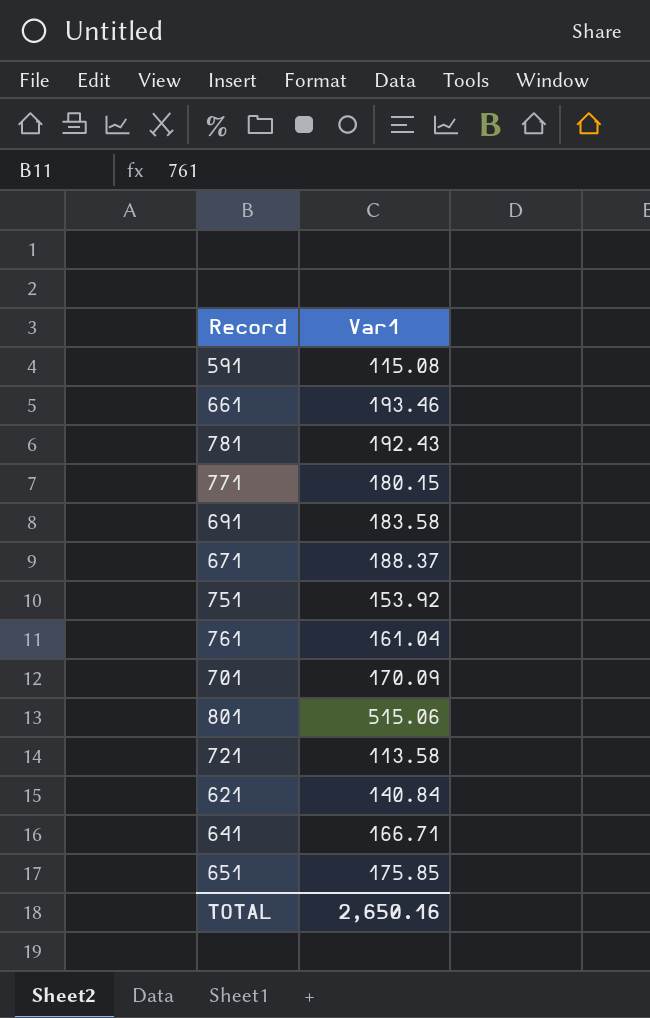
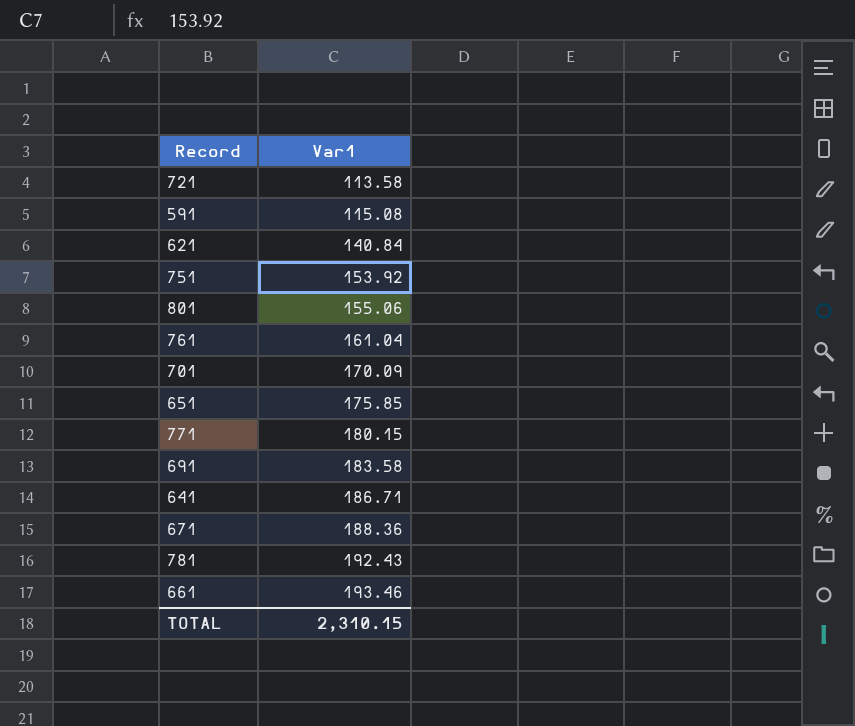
row order: none -> Var1 ascending
801 | Var1: 515.06 -> 155.06
641 | Var1: 166.71 -> 186.71
671 | Var1: 188.37 -> 188.36
TOTAL | Var1: 2,650.16 -> 2,310.15

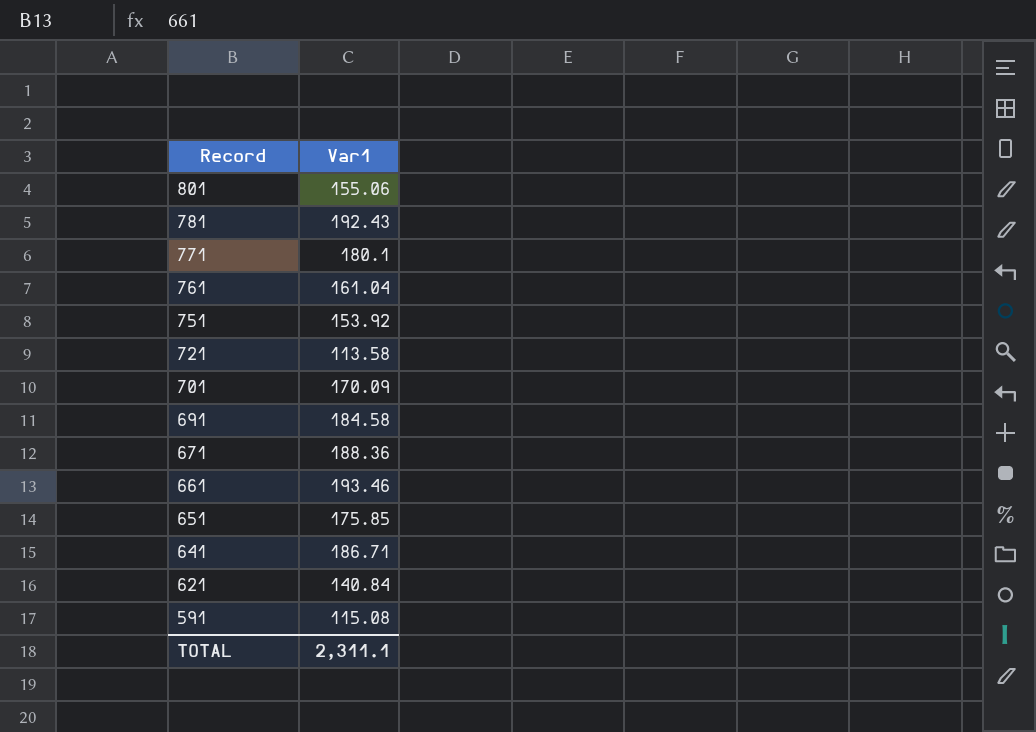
row order: Var1 ascending -> Record descending
771 | Var1: 180.15 -> 180.1
691 | Var1: 183.58 -> 184.58
TOTAL | Var1: 2,310.15 -> 2,311.1

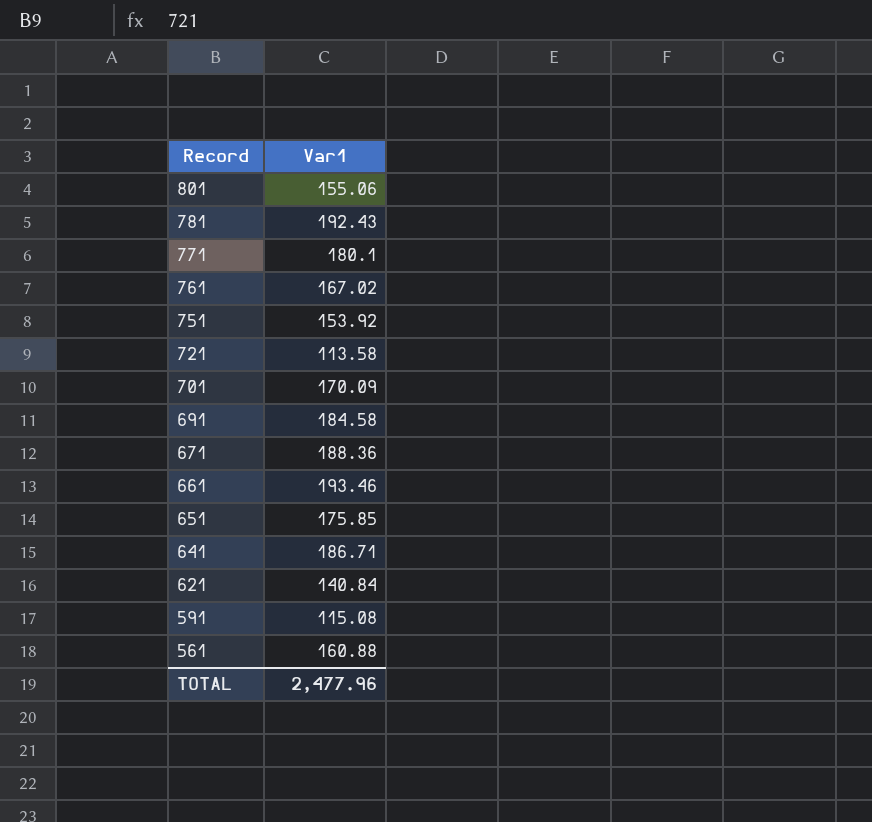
761 | Var1: 161.04 -> 167.02
row 561: none -> 160.88
TOTAL | Var1: 2,311.1 -> 2,477.96

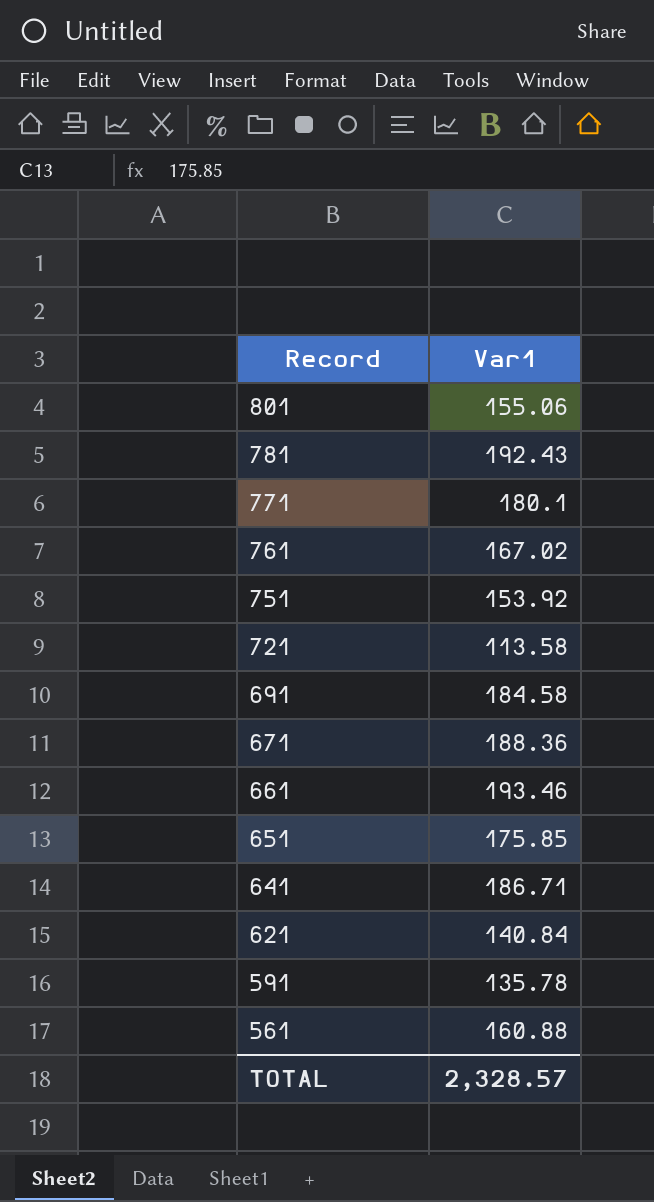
row 701: 170.09 -> none
591 | Var1: 115.08 -> 135.78
TOTAL | Var1: 2,477.96 -> 2,328.57

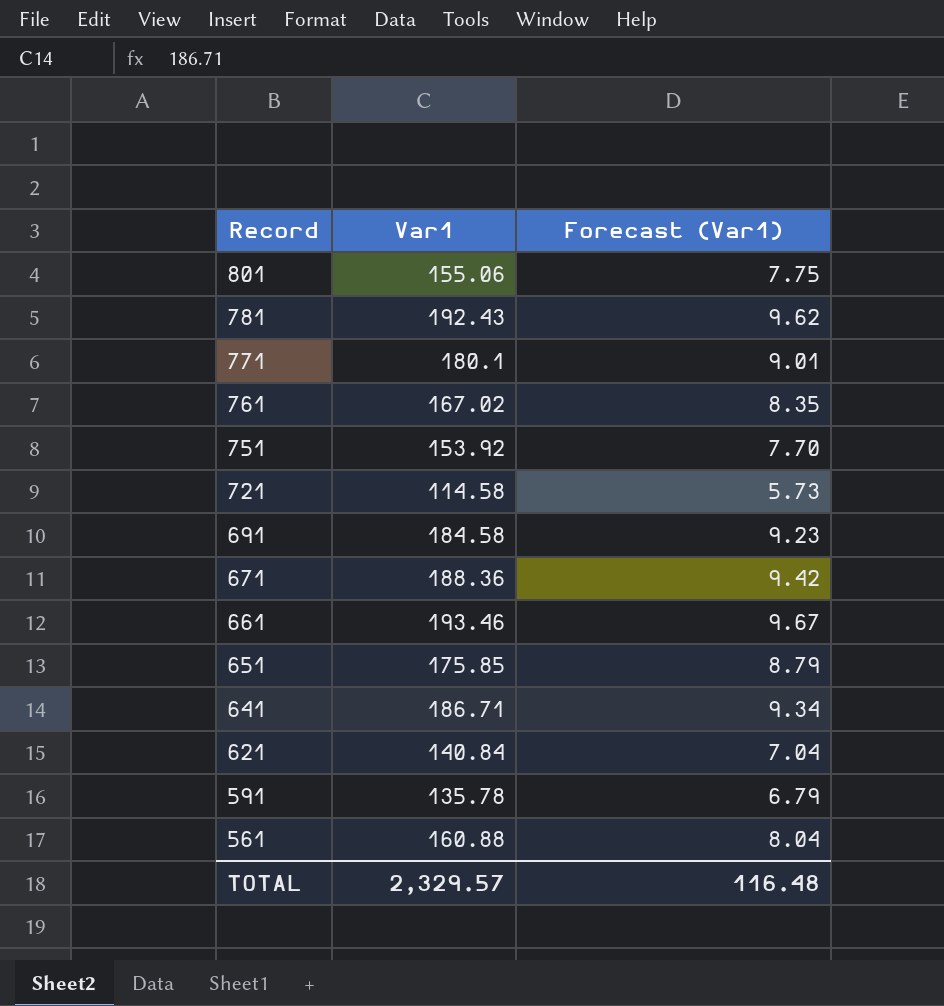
column Forecast (Var1) | formula: none -> [Var1] * 0.05
721 | Var1: 113.58 -> 114.58
TOTAL | Var1: 2,328.57 -> 2,329.57

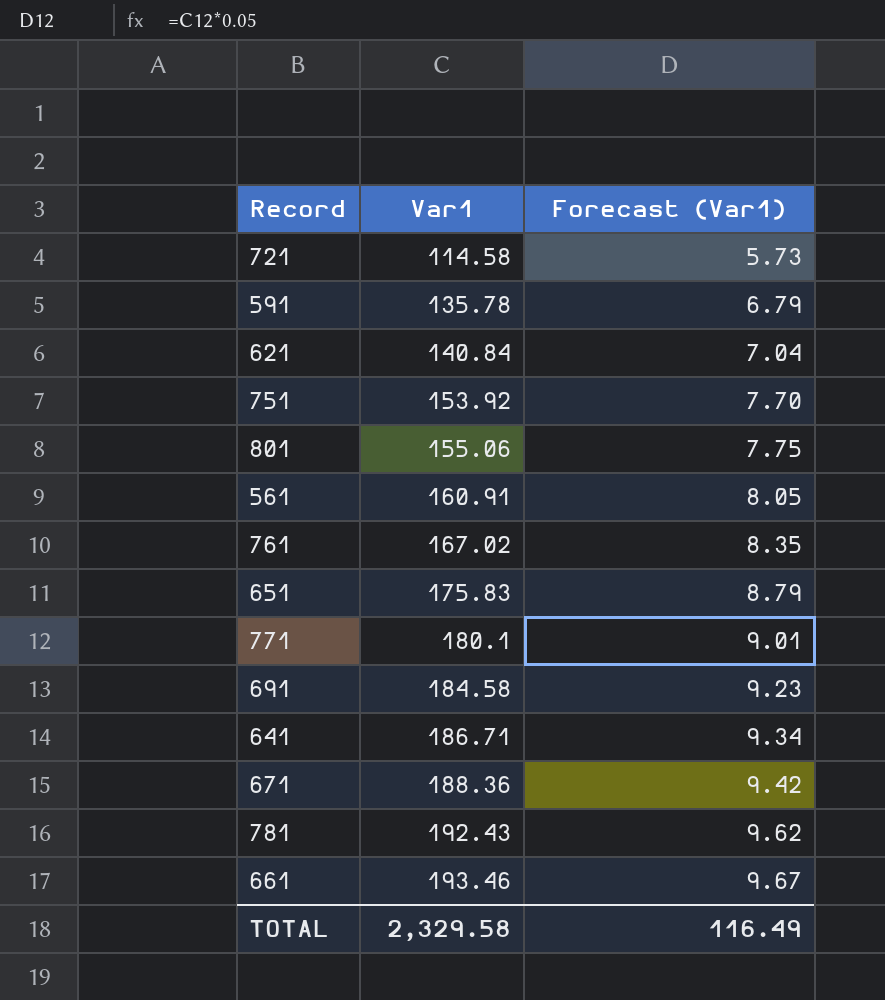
row order: Record descending -> Var1 ascending
561 | Var1: 160.88 -> 160.91
561 | Forecast (Var1): 8.04 -> 8.05
651 | Var1: 175.85 -> 175.83
TOTAL | Var1: 2,329.57 -> 2,329.58
TOTAL | Forecast (Var1): 116.48 -> 116.49

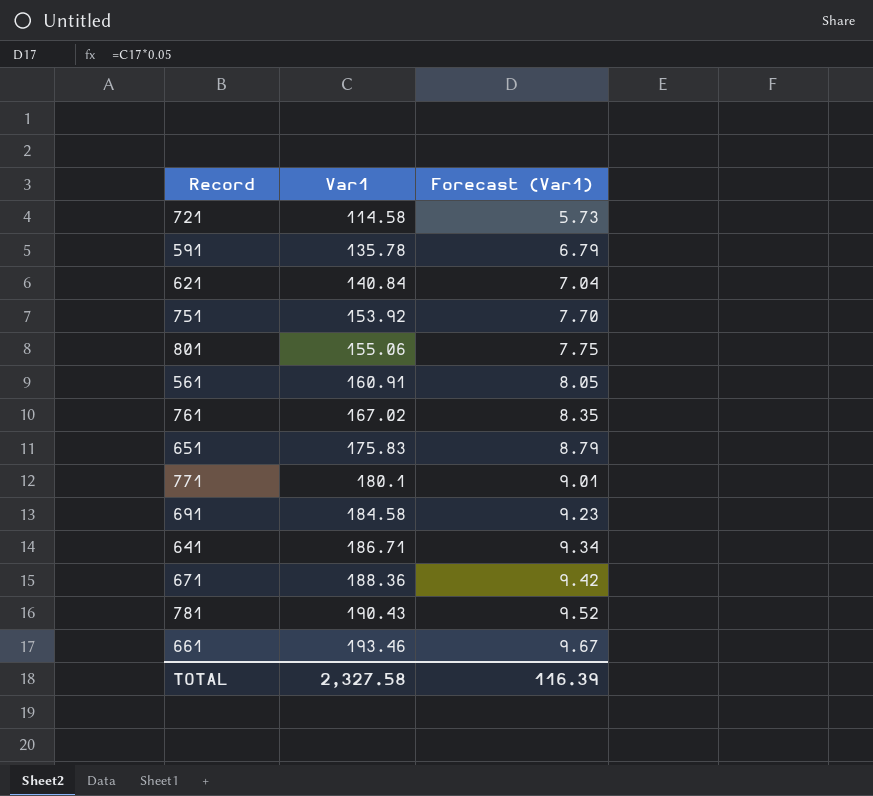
781 | Var1: 192.43 -> 190.43
781 | Forecast (Var1): 9.62 -> 9.52
TOTAL | Var1: 2,329.58 -> 2,327.58
TOTAL | Forecast (Var1): 116.49 -> 116.39

